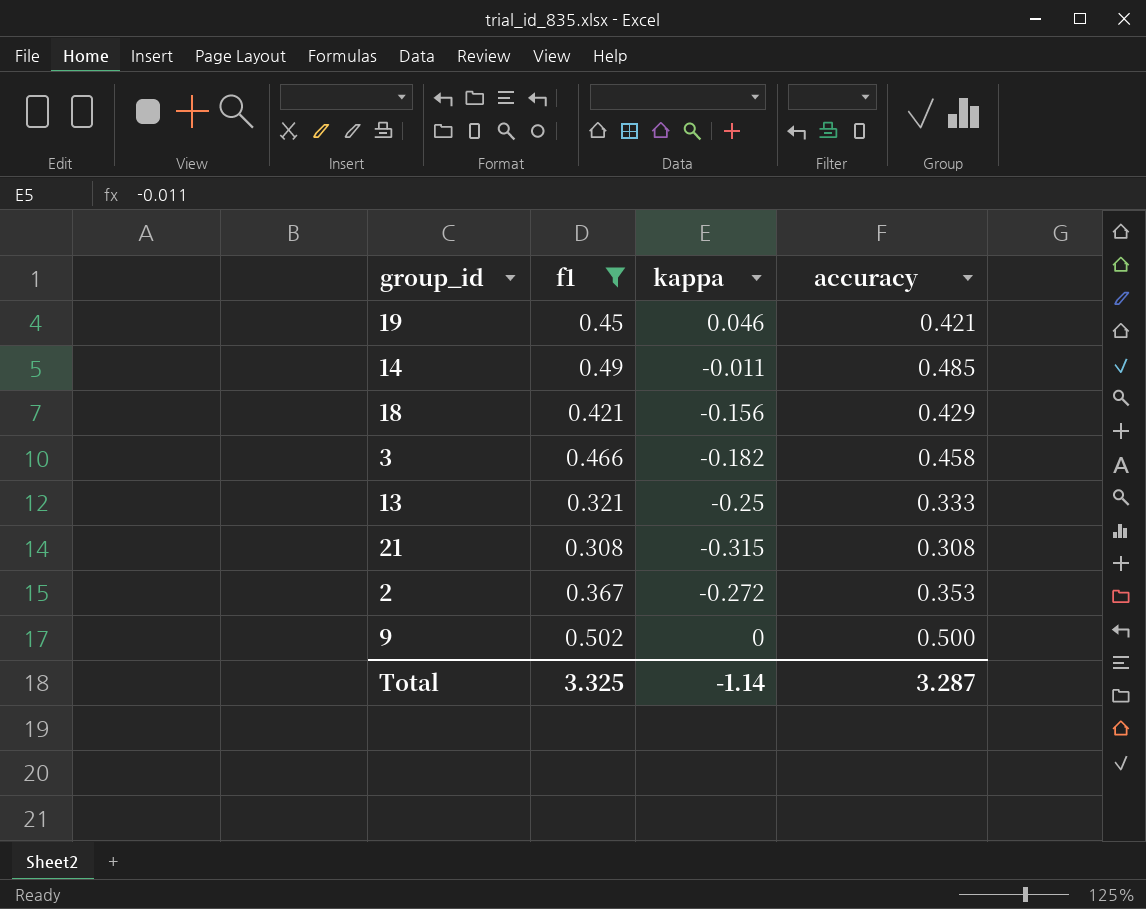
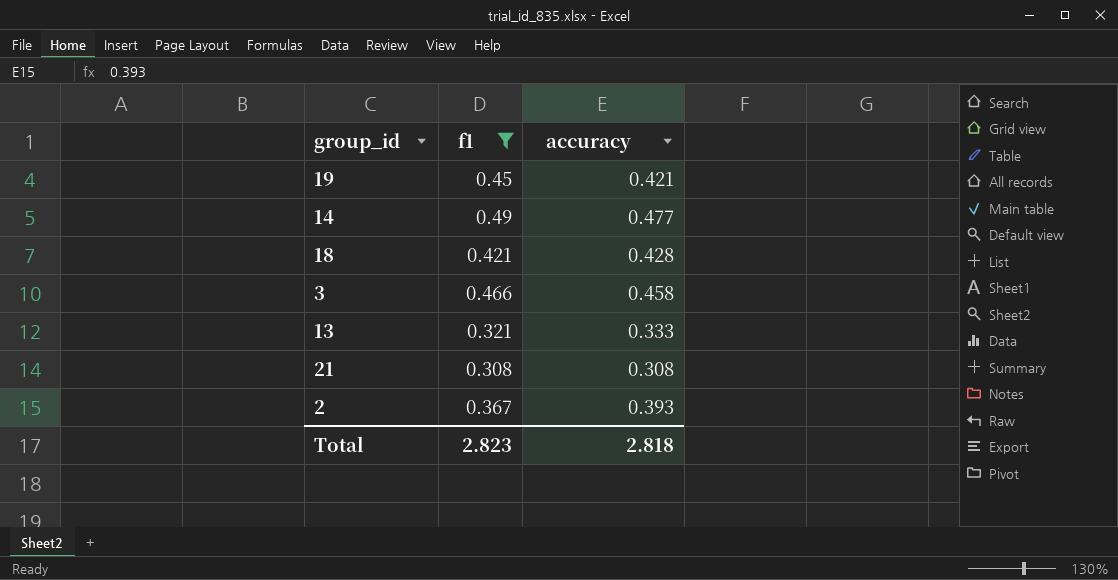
column kappa | position: 3 -> none
row 9: 0.502 | 0 | 0.500 -> none
14 | accuracy: 0.485 -> 0.477
18 | accuracy: 0.429 -> 0.428
2 | accuracy: 0.353 -> 0.393
Total | f1: 3.325 -> 2.823
Total | accuracy: 3.287 -> 2.818

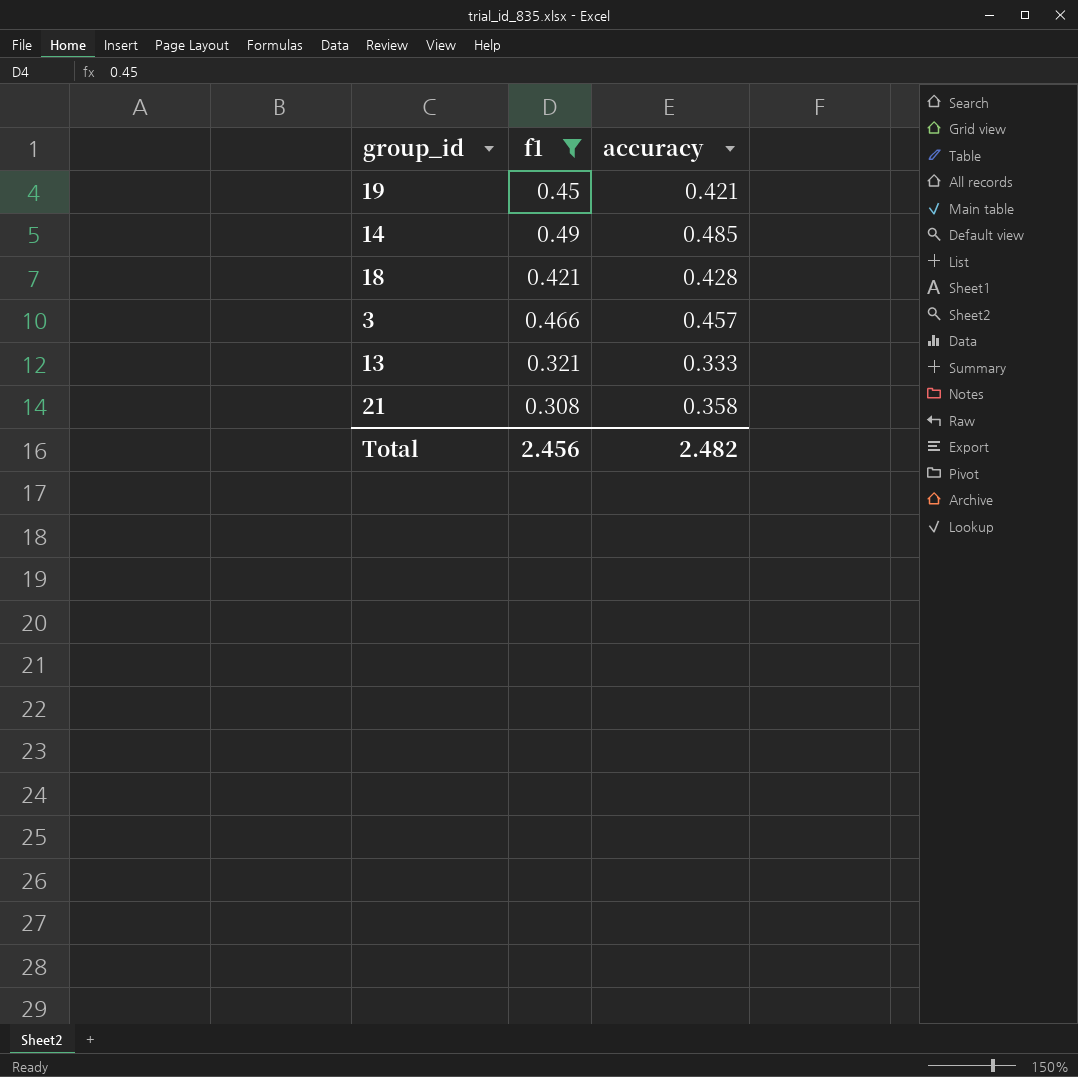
row 2: 0.367 | 0.393 -> none
14 | accuracy: 0.477 -> 0.485
3 | accuracy: 0.458 -> 0.457
21 | accuracy: 0.308 -> 0.358
Total | f1: 2.823 -> 2.456
Total | accuracy: 2.818 -> 2.482

